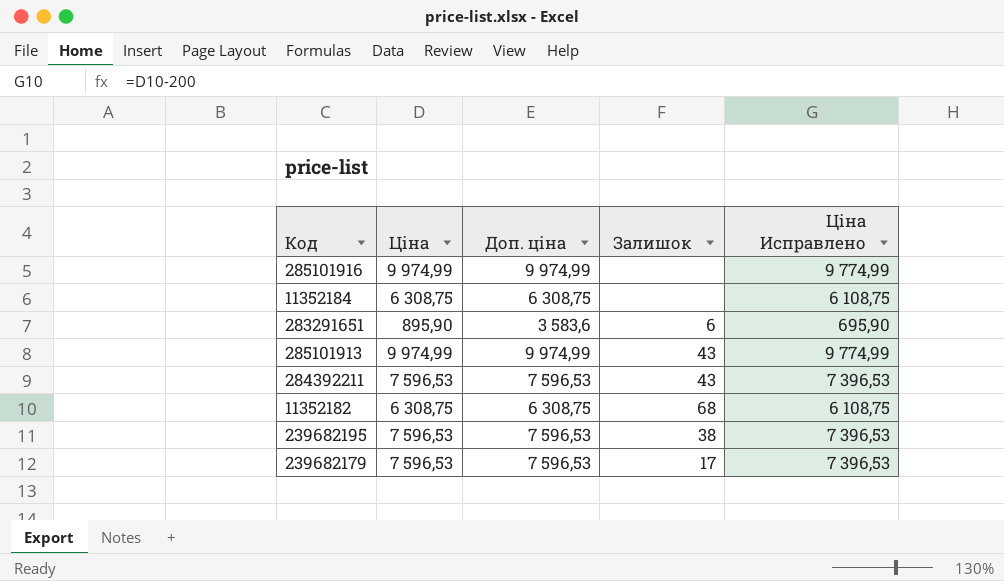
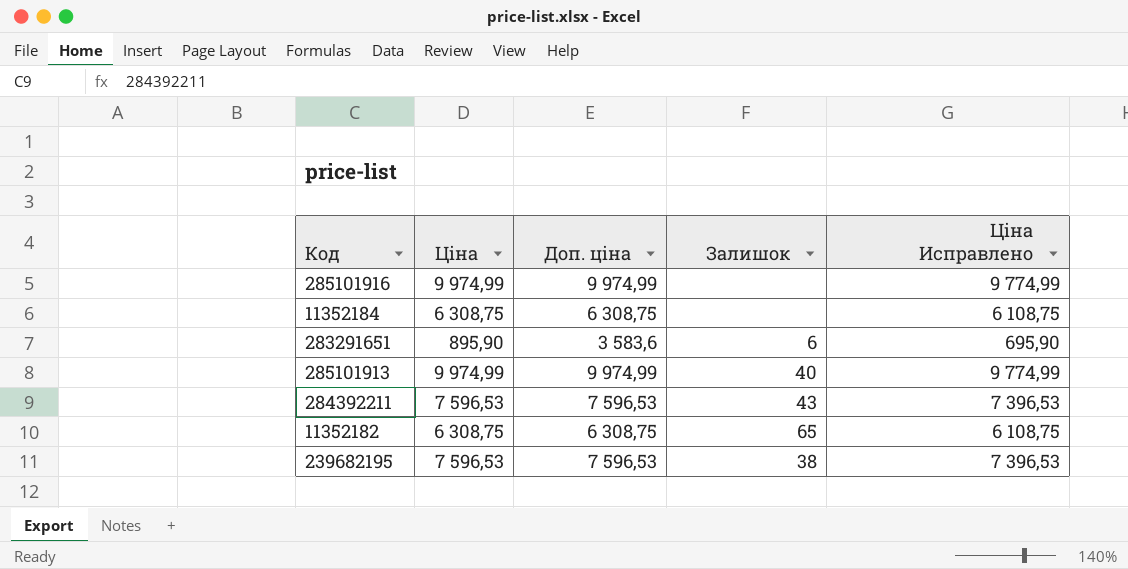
row 239682179: 7 596,53 | 7 596,53 | 17 | 7 396,53 -> none
285101913 | Залишок: 43 -> 40
11352182 | Залишок: 68 -> 65

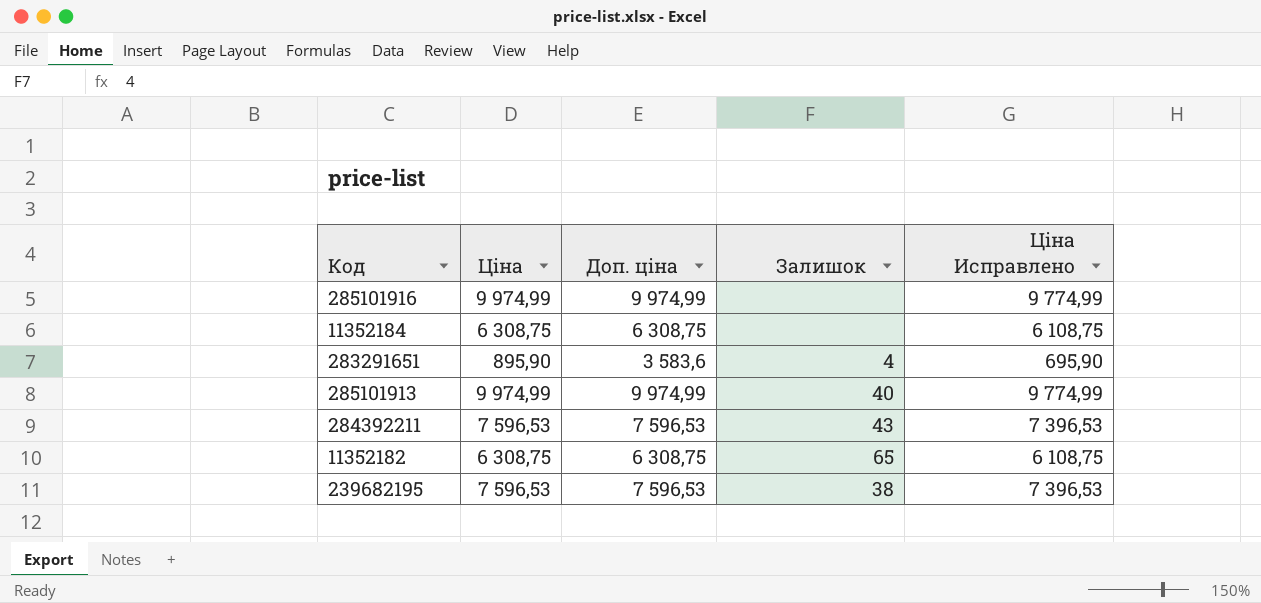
283291651 | Залишок: 6 -> 4

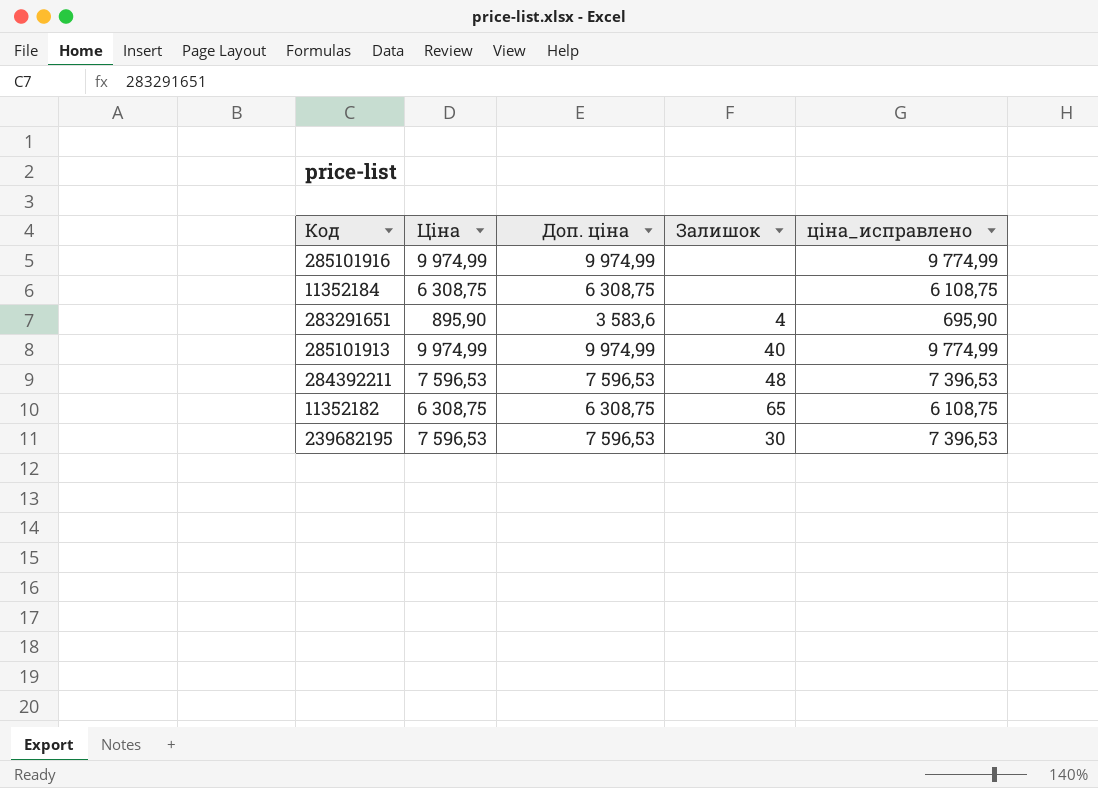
column name: Ціна Исправлено -> ціна_исправлено
284392211 | Залишок: 43 -> 48
239682195 | Залишок: 38 -> 30

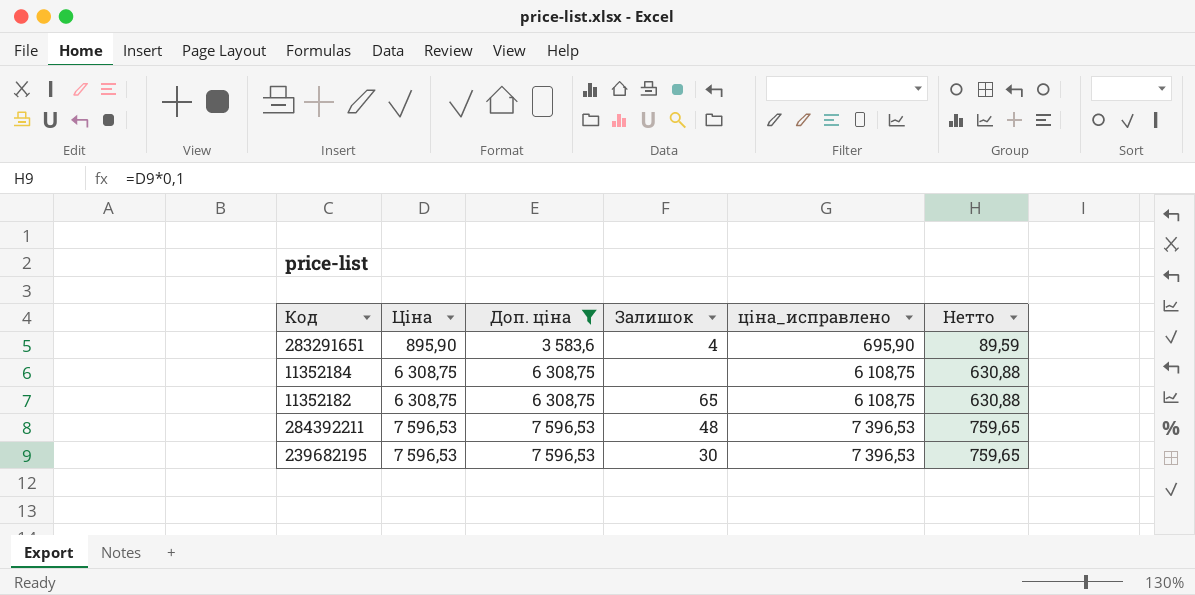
filter: none -> Доп. ціна != 9 974,99
row order: none -> Ціна ascending
column Нетто | formula: none -> [Ціна] * 0,1

